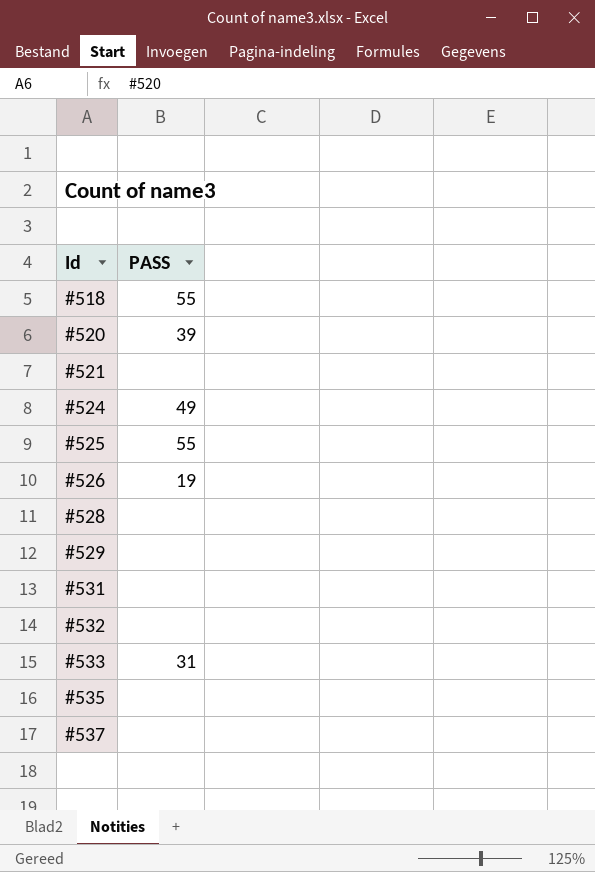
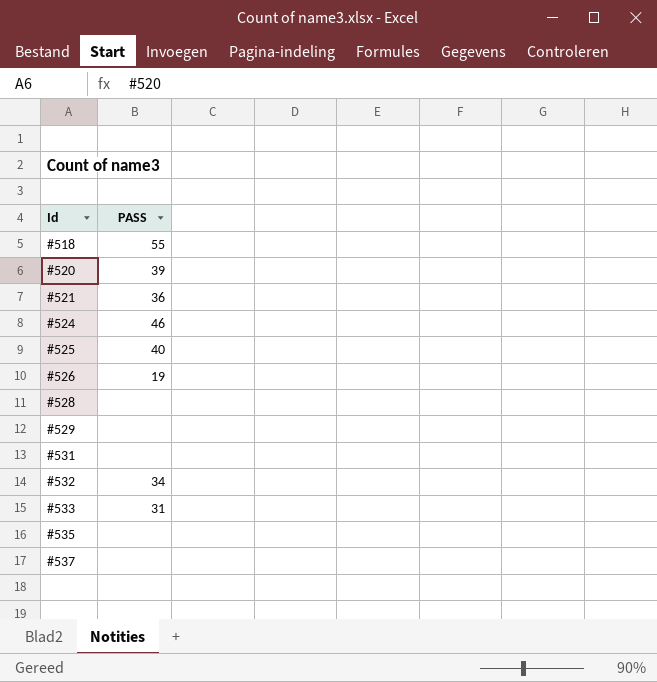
#521 | PASS: none -> 36
#524 | PASS: 49 -> 46
#525 | PASS: 55 -> 40
#532 | PASS: none -> 34

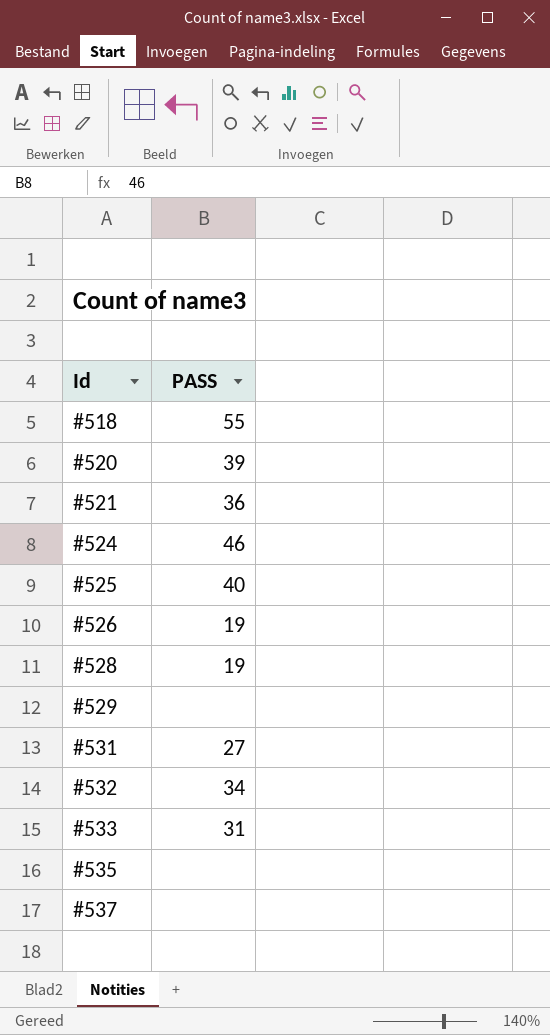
#528 | PASS: none -> 19
#531 | PASS: none -> 27

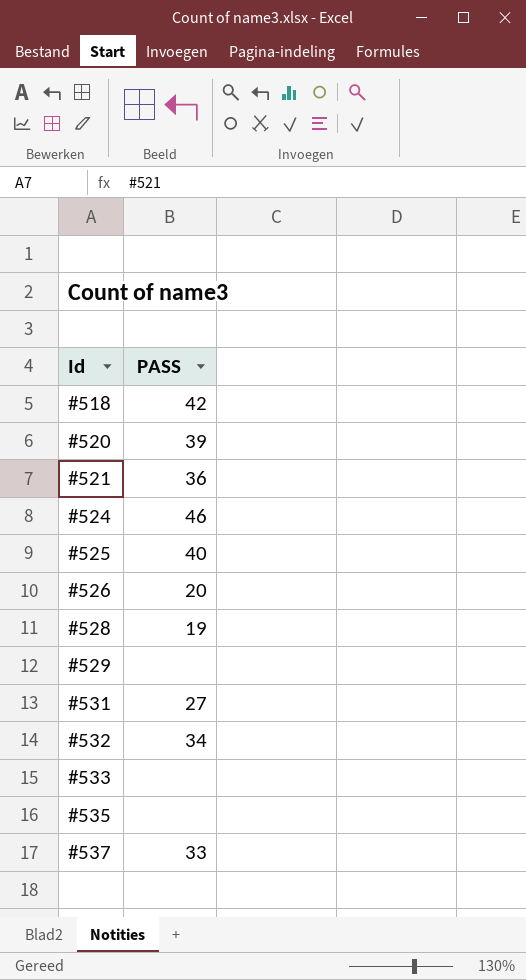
#518 | PASS: 55 -> 42
#526 | PASS: 19 -> 20
#533 | PASS: 31 -> none
#537 | PASS: none -> 33

